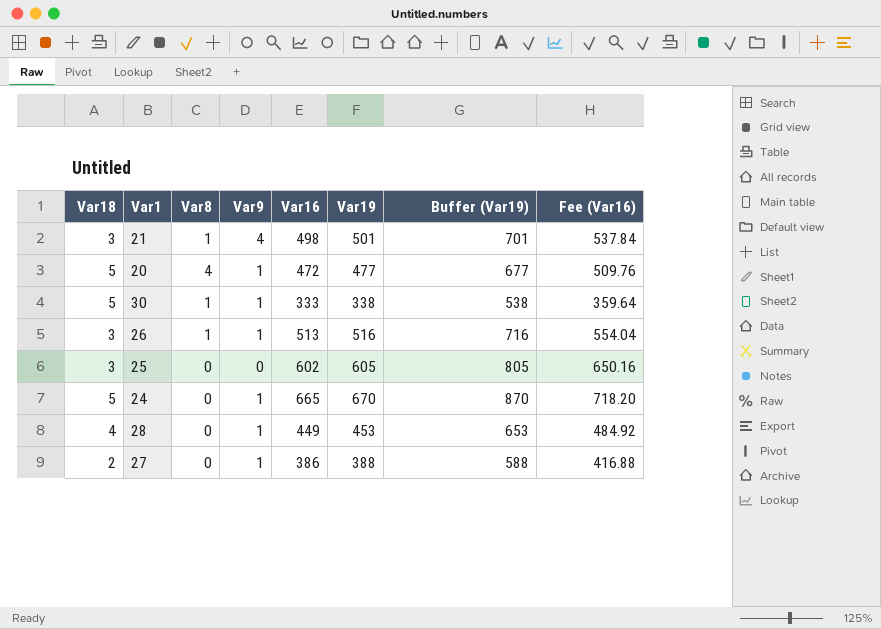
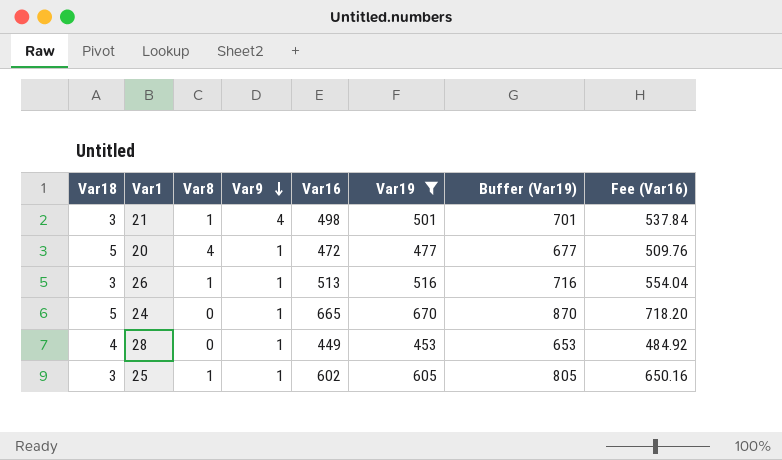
filter: none -> Var19 >= 453
row order: none -> Var9 descending
25 | Var8: 0 -> 1
25 | Var9: 0 -> 1

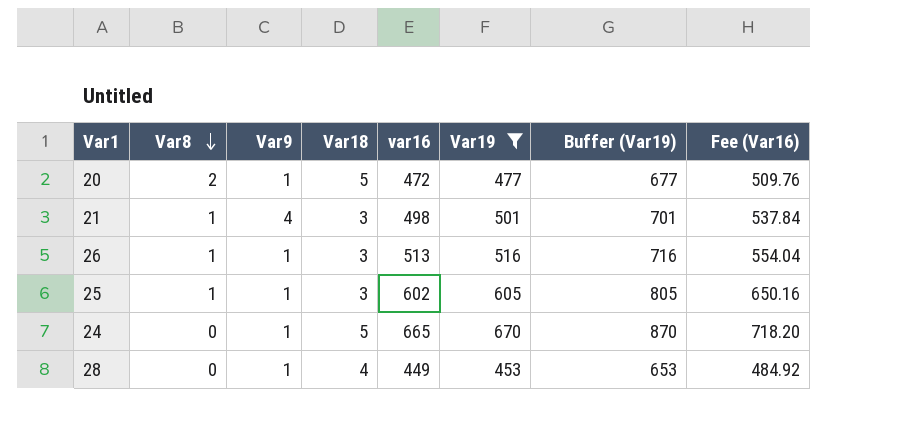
row order: Var9 descending -> Var8 descending
column Var18 | position: 1 -> 4
column name: Var16 -> var16
20 | Var8: 4 -> 2

